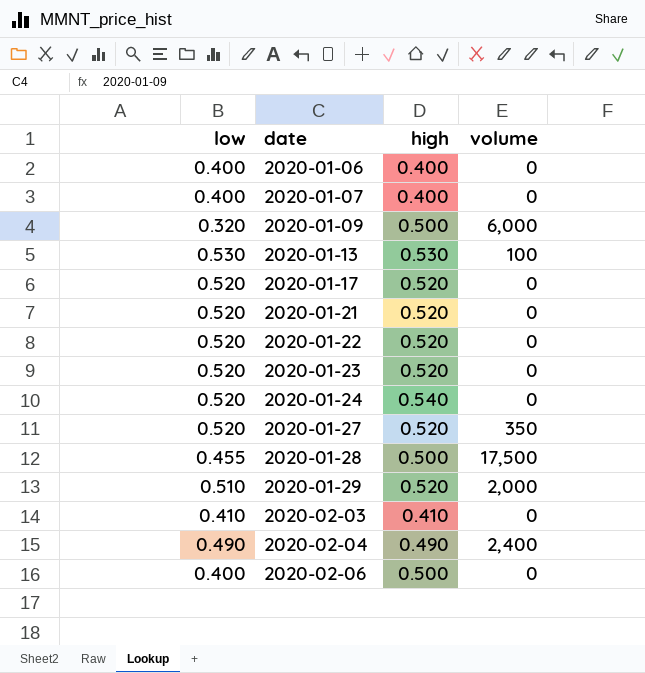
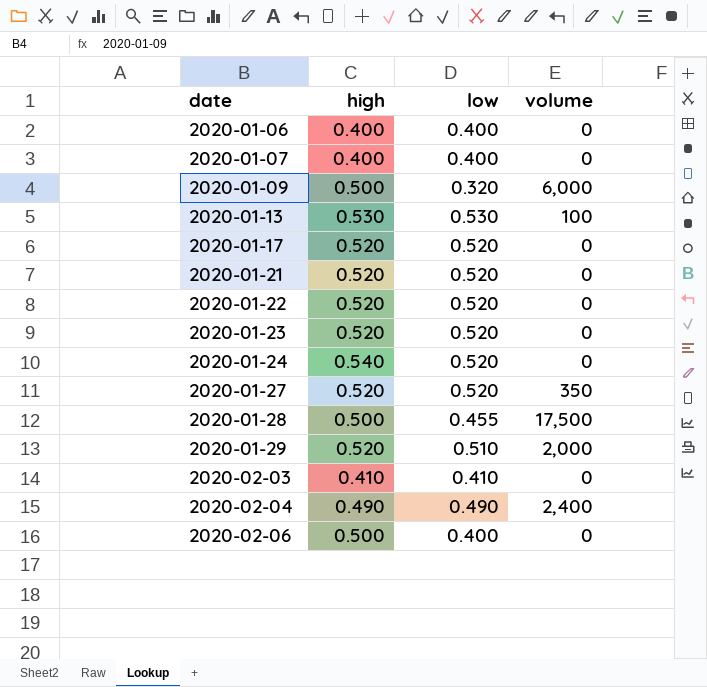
column low | position: 1 -> 3

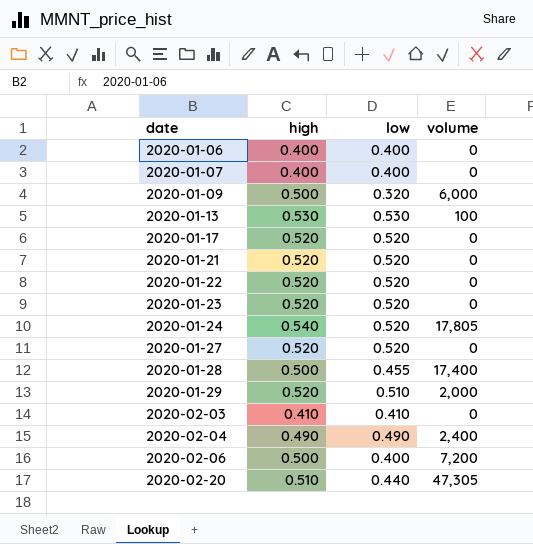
2020-01-24 | volume: 0 -> 17,805
2020-01-27 | volume: 350 -> 0
2020-01-28 | volume: 17,500 -> 17,400
2020-02-06 | volume: 0 -> 7,200
row 2020-02-20: none -> 0.510 | 0.440 | 47,305

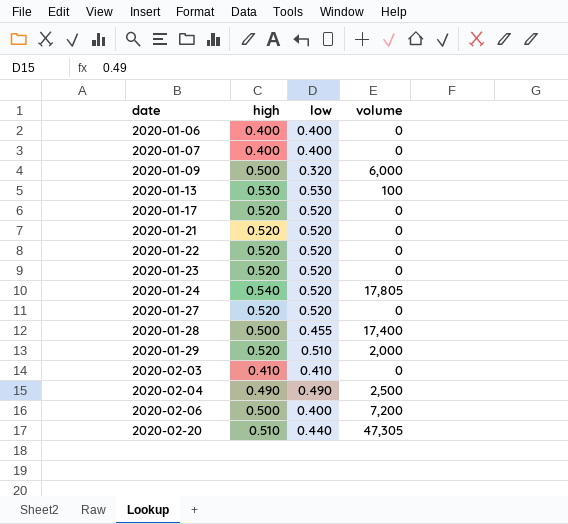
2020-02-04 | volume: 2,400 -> 2,500

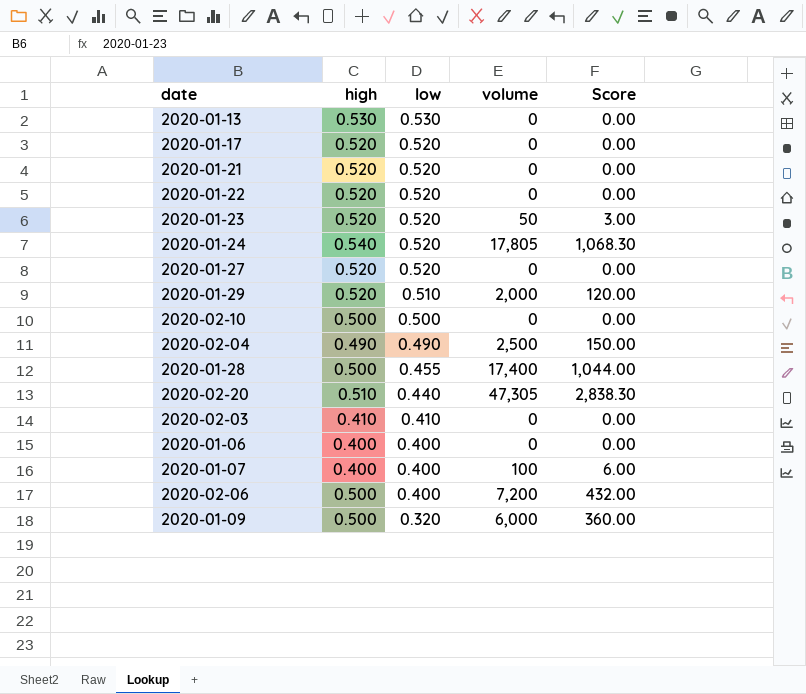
row order: date ascending -> low descending
column Score | formula: none -> [volume] * 0.06
2020-01-13 | volume: 100 -> 0
2020-01-23 | volume: 0 -> 50
row 2020-02-10: none -> 0.500 | 0.500 | 0 | 0.00
2020-01-07 | volume: 0 -> 100

